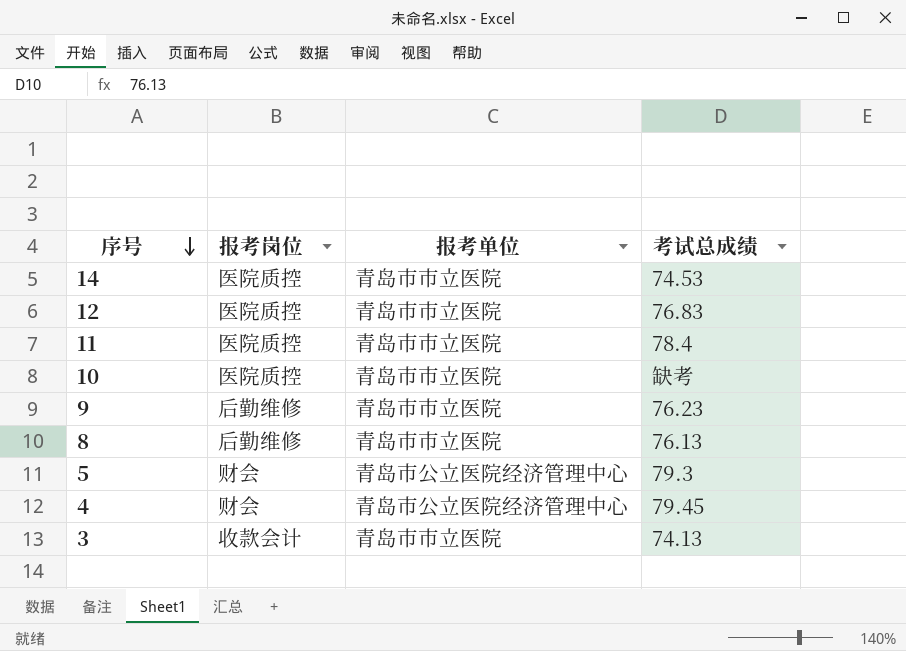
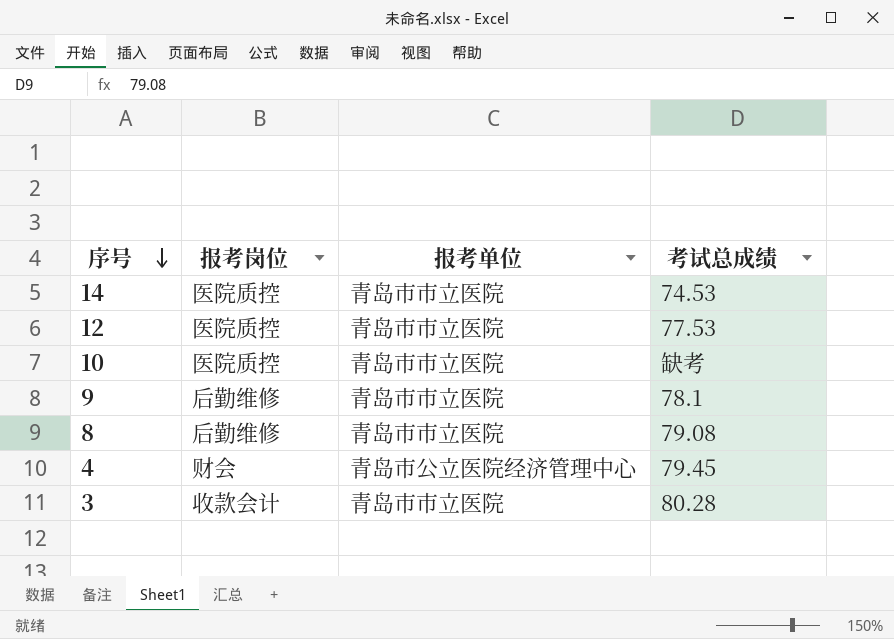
row 11: 医院质控 | 青岛市市立医院 | 78.4 -> none
row 5: 财会 | 青岛市公立医院经济管理中心 | 79.3 -> none
12 | 考试总成绩: 76.83 -> 77.53
9 | 考试总成绩: 76.23 -> 78.1
8 | 考试总成绩: 76.13 -> 79.08
3 | 考试总成绩: 74.13 -> 80.28

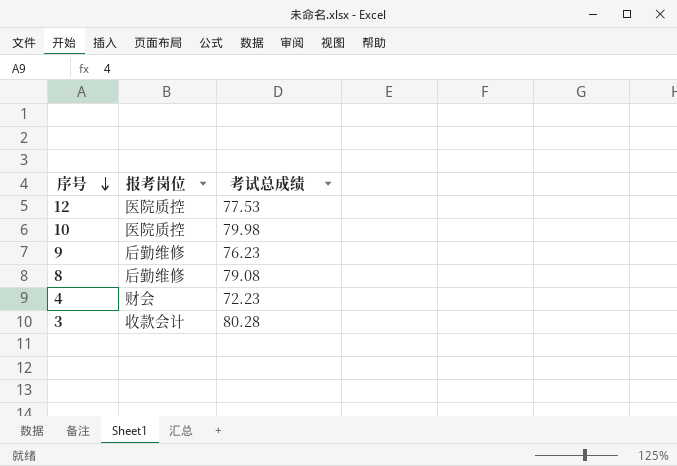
column 报考单位 | position: 3 -> none
row 14: 医院质控 | 青岛市市立医院 | 74.53 -> none
10 | 考试总成绩: 缺考 -> 79.98
9 | 考试总成绩: 78.1 -> 76.23
4 | 考试总成绩: 79.45 -> 72.23

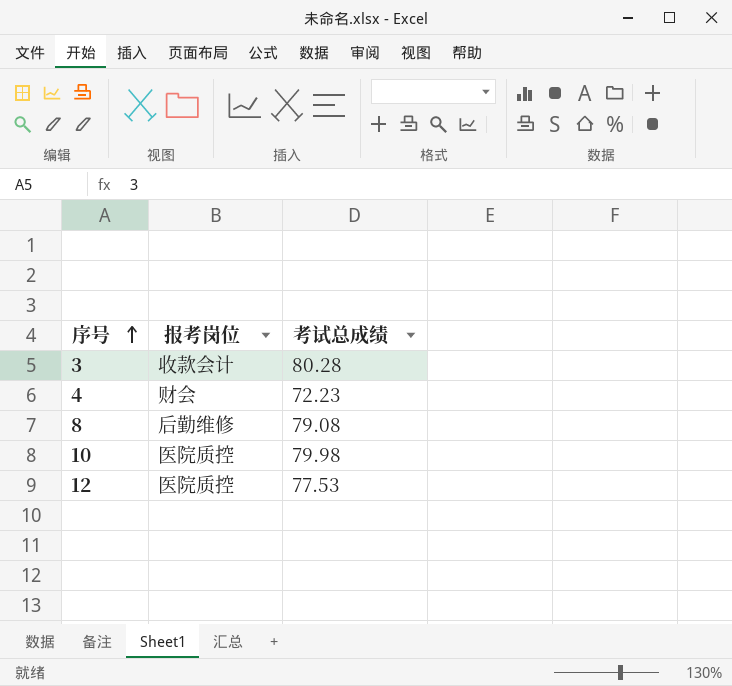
row order: 序号 descending -> 序号 ascending
row 9: 后勤维修 | 76.23 -> none

